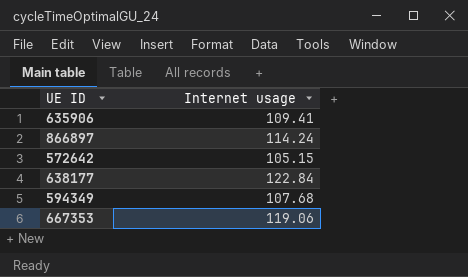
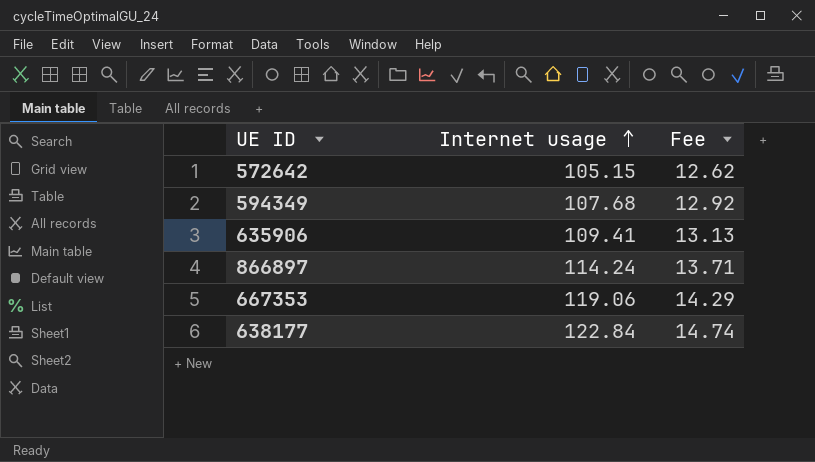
row order: none -> Internet usage ascending
column Fee | formula: none -> [Internet usage] * 0.12

